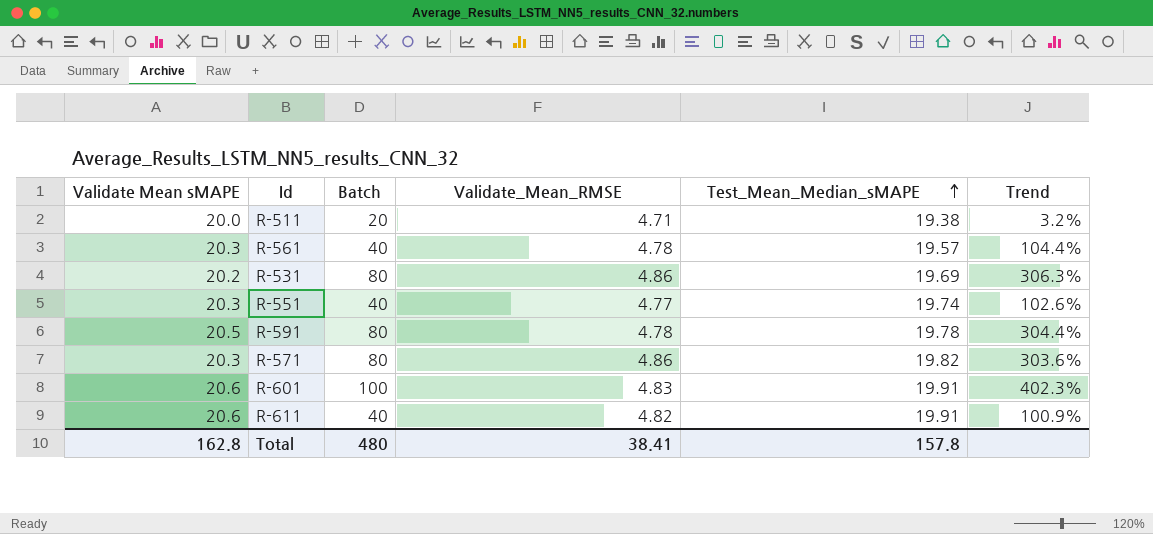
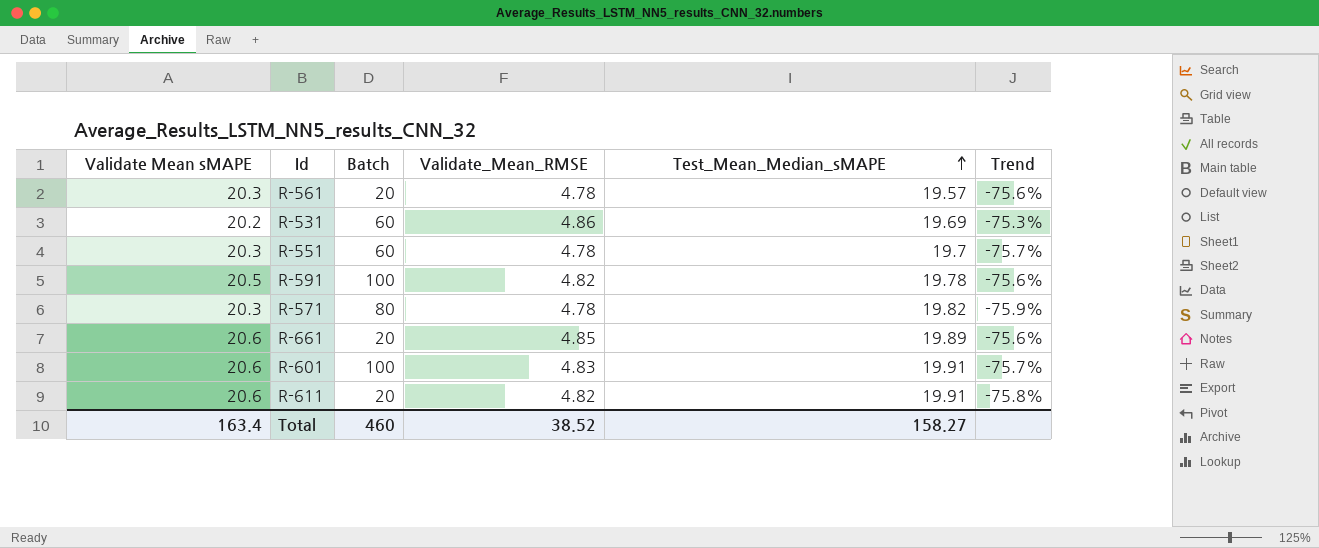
column Trend | formula: ([Batch] - [Test_Mean_Median_sMAPE]) / [Test_Mean_Median_sMAPE] -> ([Validate_Mean_RMSE] - [Test_Mean_Median_sMAPE]) / [Test_Mean_Median_sMAPE]
row R-511: 20.0 | 20 | 4.71 | 19.38 | 3.2% -> none
R-561 | Batch: 40 -> 20
R-531 | Batch: 80 -> 60
R-551 | Batch: 40 -> 60
R-551 | Validate_Mean_RMSE: 4.77 -> 4.78
R-551 | Test_Mean_Median_sMAPE: 19.74 -> 19.7
R-591 | Batch: 80 -> 100
R-591 | Validate_Mean_RMSE: 4.78 -> 4.82
R-571 | Validate_Mean_RMSE: 4.86 -> 4.78
row R-661: none -> 20.6 | 20 | 4.85 | 19.89 | -75.6%
R-611 | Batch: 40 -> 20
Total | Validate Mean sMAPE: 162.8 -> 163.4
Total | Batch: 480 -> 460
Total | Validate_Mean_RMSE: 38.41 -> 38.52
Total | Test_Mean_Median_sMAPE: 157.8 -> 158.27

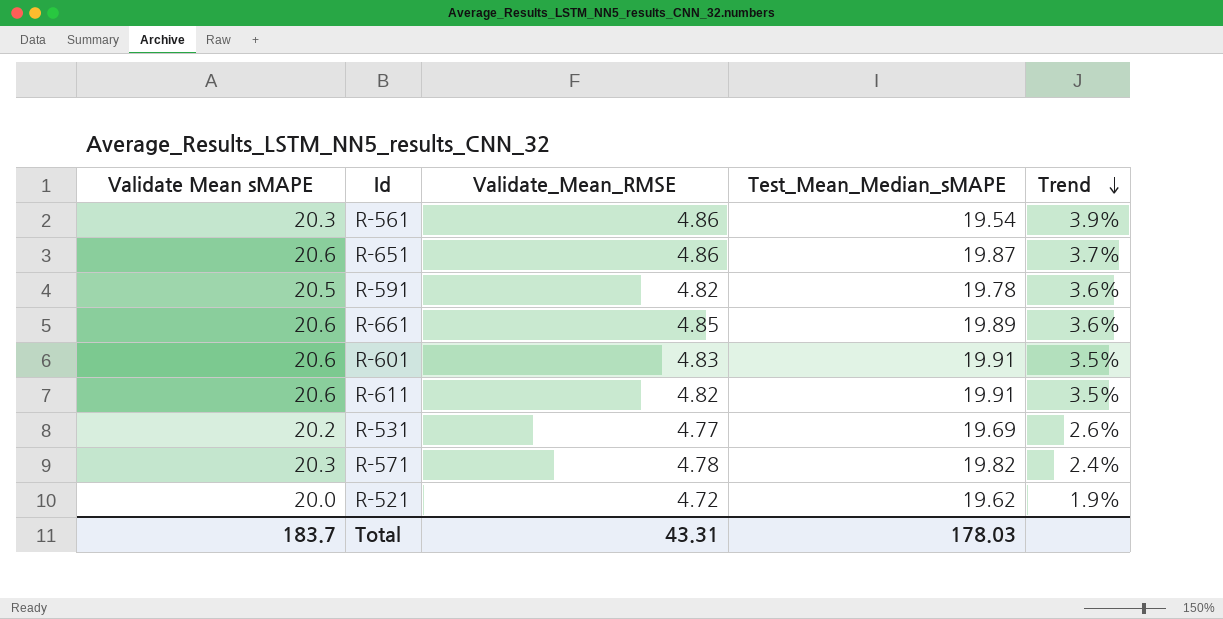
row order: Test_Mean_Median_sMAPE ascending -> Trend descending
column Batch | position: 3 -> none
column Trend | formula: ([Validate_Mean_RMSE] - [Test_Mean_Median_sMAPE]) / [Test_Mean_Median_sMAPE] -> ([Validate Mean sMAPE] - [Test_Mean_Median_sMAPE]) / [Test_Mean_Median_sMAPE]
row R-551: 20.3 | 60 | 4.78 | 19.7 | -75.7% -> none
R-561 | Validate_Mean_RMSE: 4.78 -> 4.86
R-561 | Test_Mean_Median_sMAPE: 19.57 -> 19.54
row R-651: none -> 20.6 | 4.86 | 19.87 | 3.7%
R-531 | Validate_Mean_RMSE: 4.86 -> 4.77
row R-521: none -> 20.0 | 4.72 | 19.62 | 1.9%
Total | Validate Mean sMAPE: 163.4 -> 183.7
Total | Validate_Mean_RMSE: 38.52 -> 43.31
Total | Test_Mean_Median_sMAPE: 158.27 -> 178.03

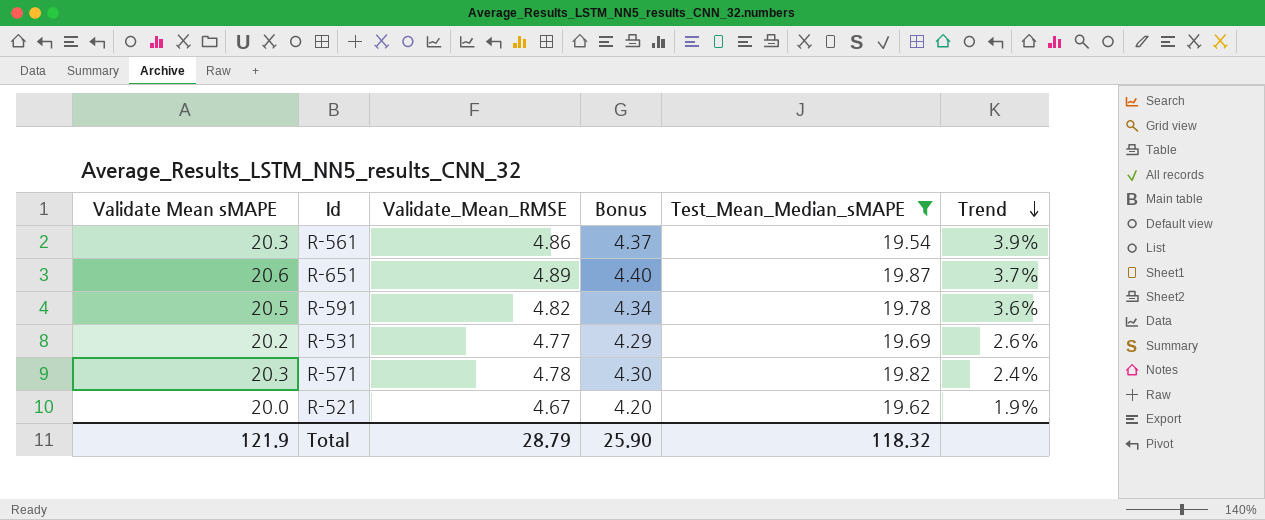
filter: none -> Test_Mean_Median_sMAPE <= 19.87
column Bonus | formula: none -> [Validate_Mean_RMSE] * 0.9
R-651 | Validate_Mean_RMSE: 4.86 -> 4.89
R-521 | Validate_Mean_RMSE: 4.72 -> 4.67
Total | Validate Mean sMAPE: 183.7 -> 121.9
Total | Validate_Mean_RMSE: 43.31 -> 28.79
Total | Test_Mean_Median_sMAPE: 178.03 -> 118.32

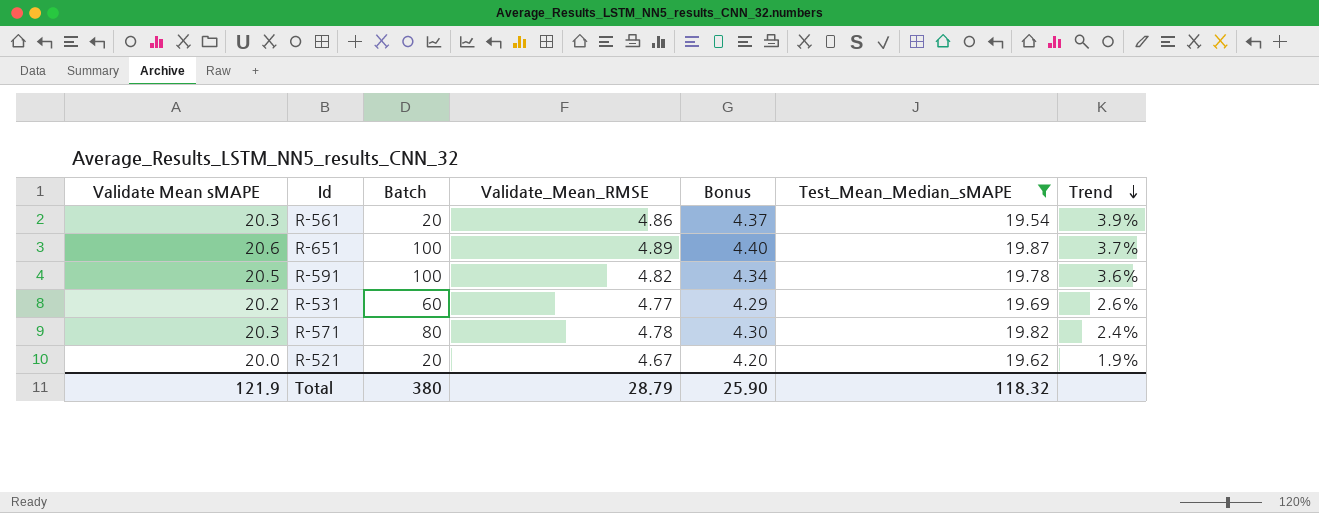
column Batch | position: none -> 3

